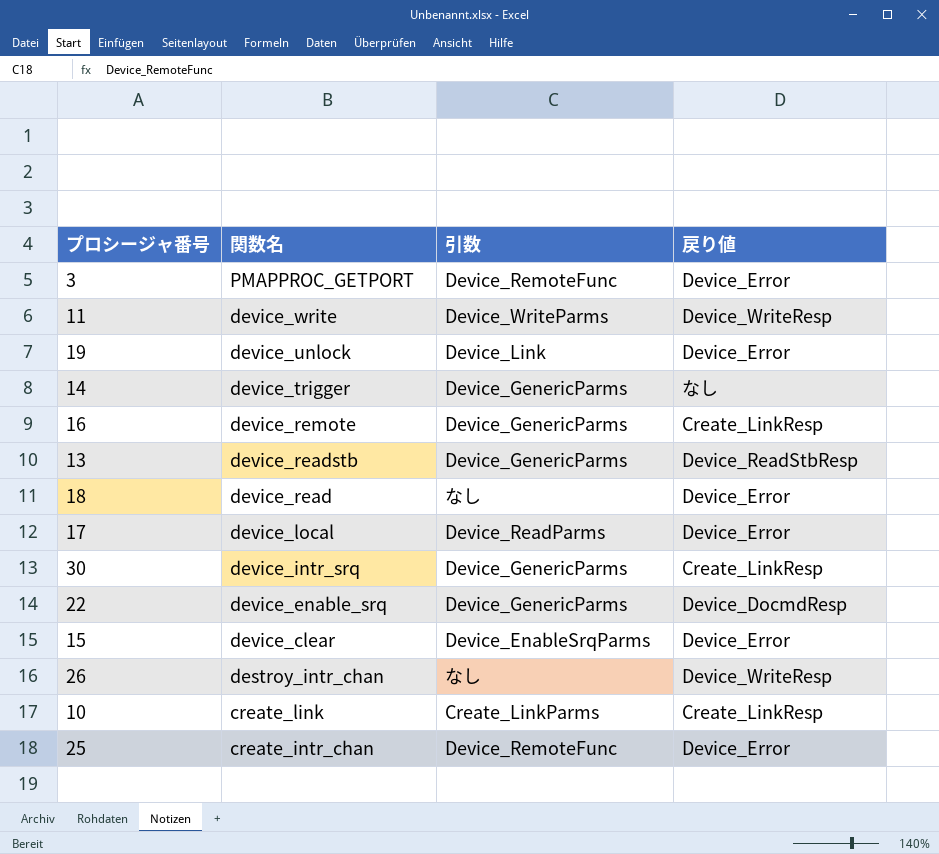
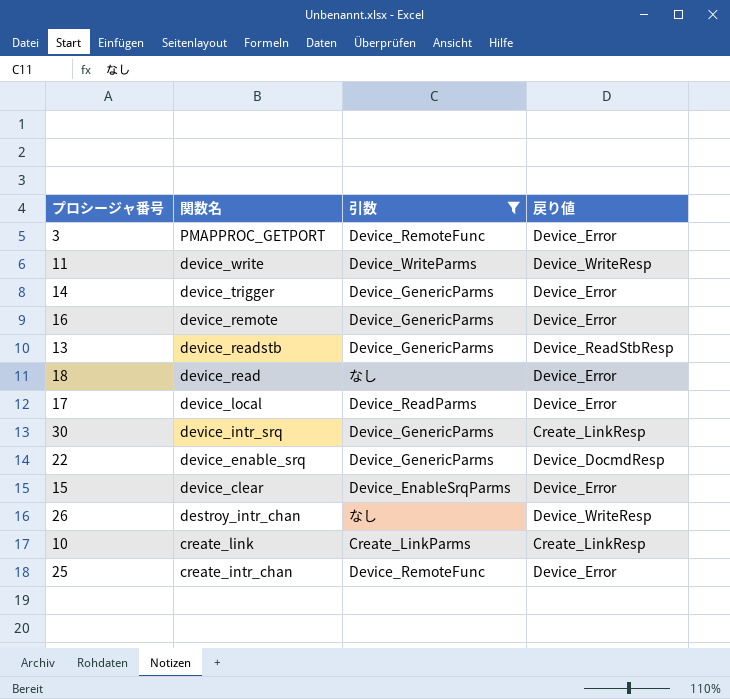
filter: none -> 引数 != Device_Link
14 | 戻り値: なし -> Device_Error
16 | 戻り値: Create_LinkResp -> Device_Error

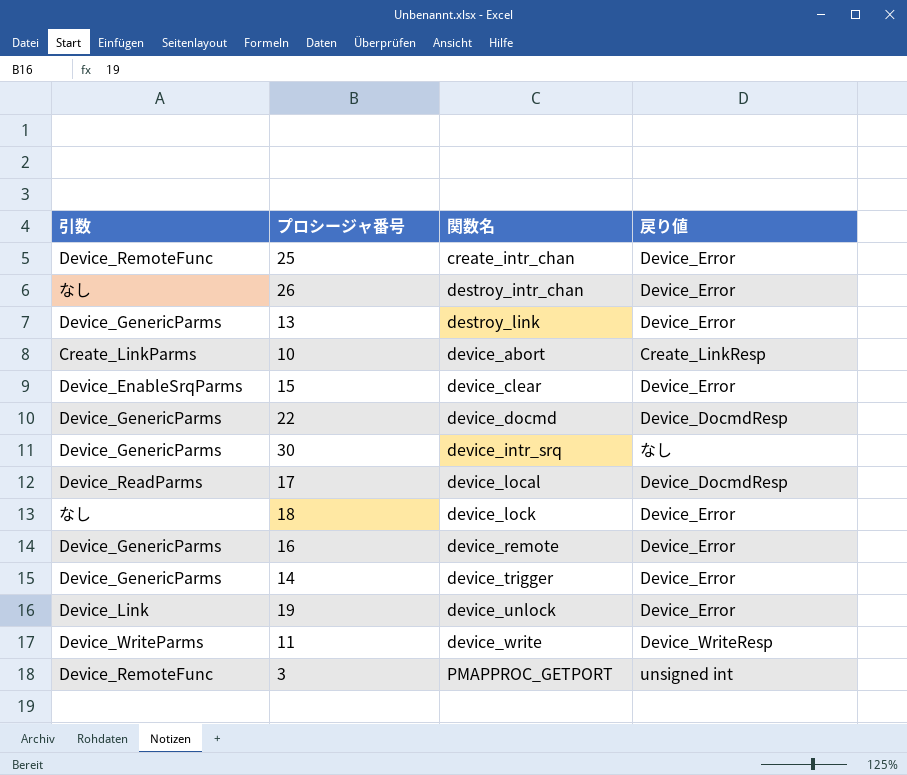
filter: 引数 != Device_Link -> none
row order: 関数名 descending -> 関数名 ascending
column 引数 | position: 3 -> 1
26 | 戻り値: Device_WriteResp -> Device_Error
13 | 関数名: device_readstb -> destroy_link
13 | 戻り値: Device_ReadStbResp -> Device_Error
10 | 関数名: create_link -> device_abort
22 | 関数名: device_enable_srq -> device_docmd
30 | 戻り値: Create_LinkResp -> なし
17 | 戻り値: Device_Error -> Device_DocmdResp
18 | 関数名: device_read -> device_lock
3 | 戻り値: Device_Error -> unsigned int

